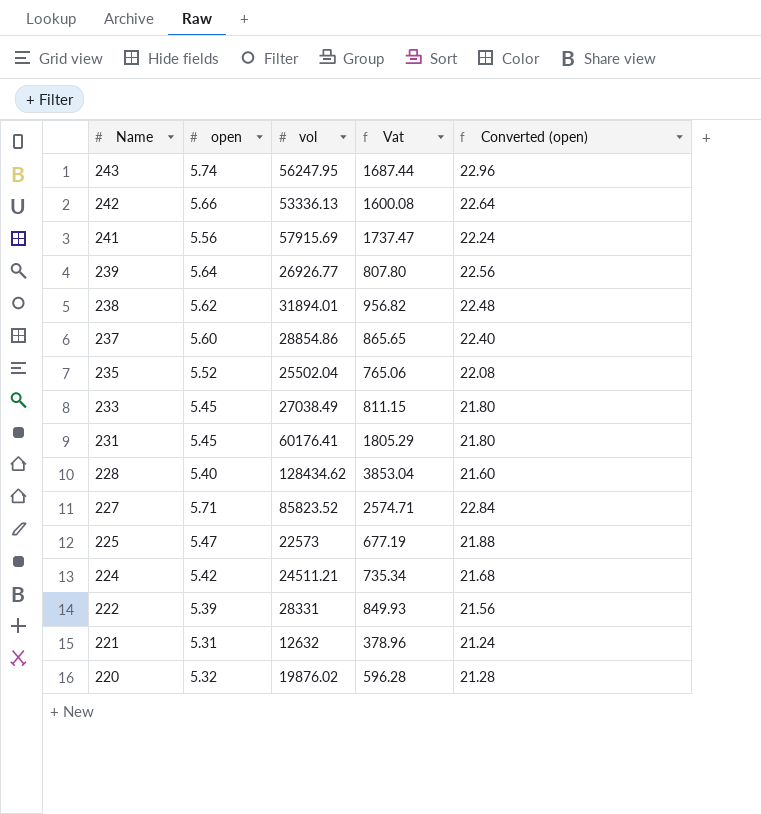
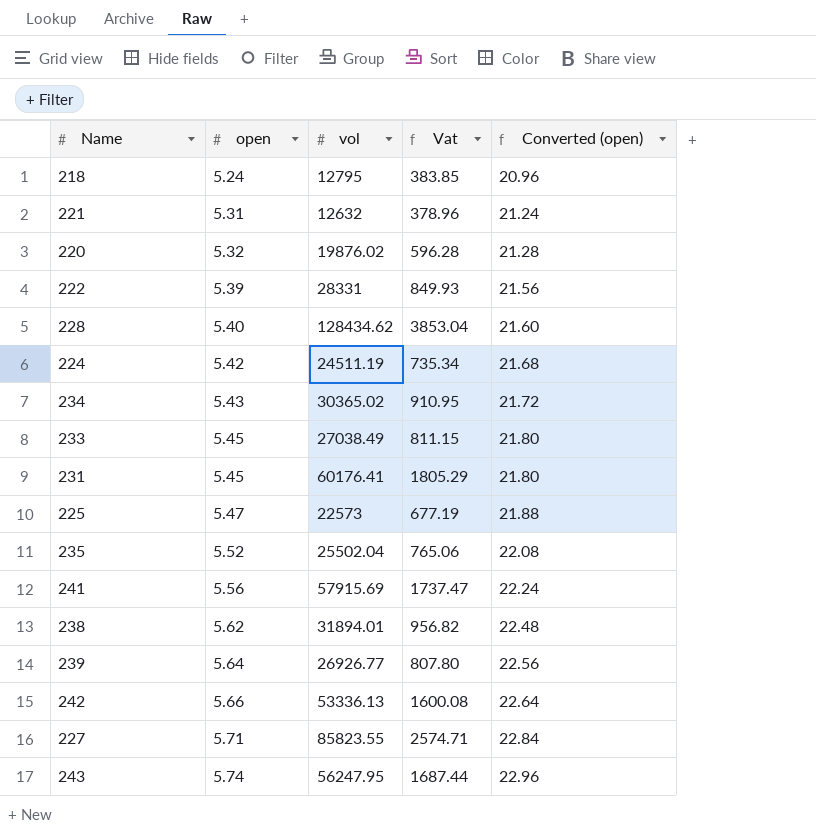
row order: Name descending -> open ascending
row 237: 5.60 | 28854.86 | 865.65 | 22.40 -> none
row 218: none -> 5.24 | 12795 | 383.85 | 20.96
224 | vol: 24511.21 -> 24511.19
row 234: none -> 5.43 | 30365.02 | 910.95 | 21.72
227 | vol: 85823.52 -> 85823.55

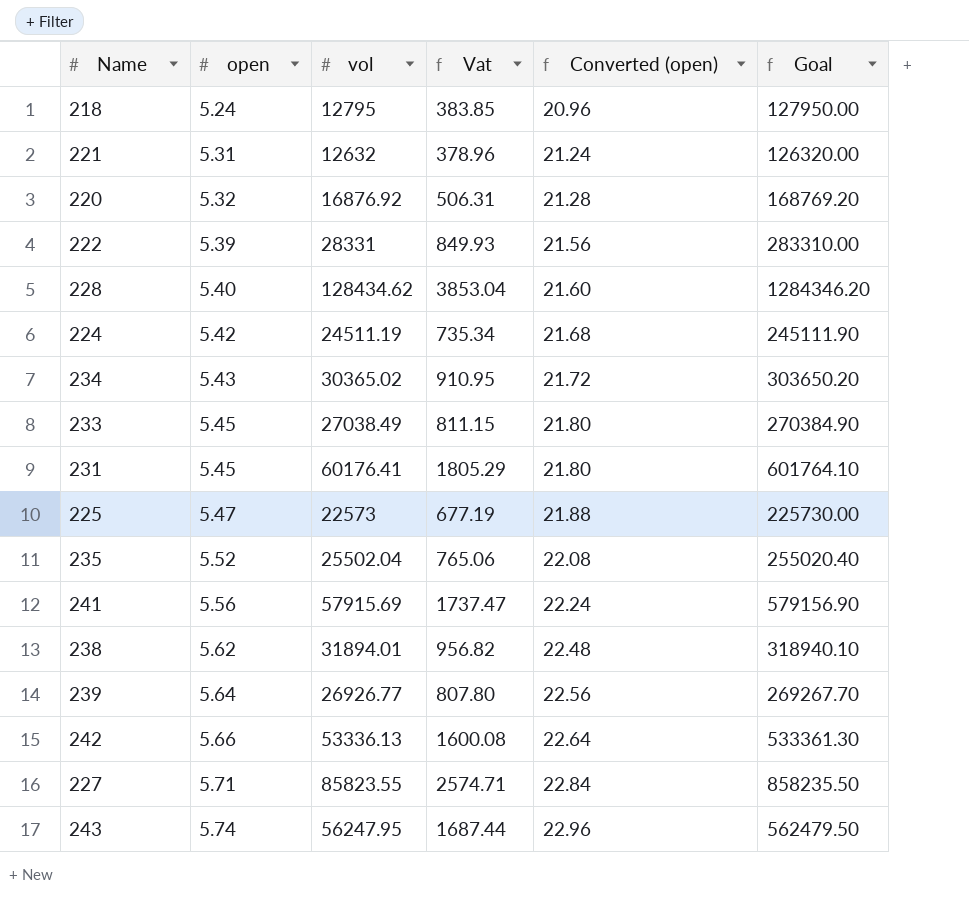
column Goal | formula: none -> [vol] * 10
220 | vol: 19876.02 -> 16876.92
220 | Vat: 596.28 -> 506.31

